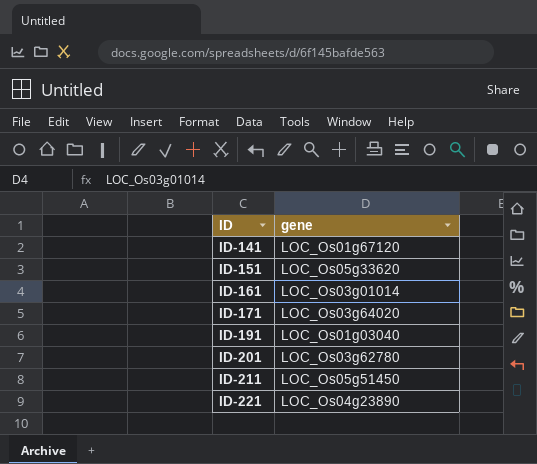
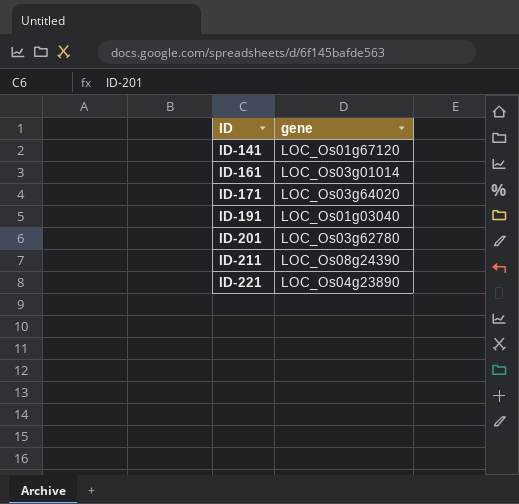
row ID-151: LOC_Os05g33620 -> none
ID-211 | gene: LOC_Os05g51450 -> LOC_Os08g24390

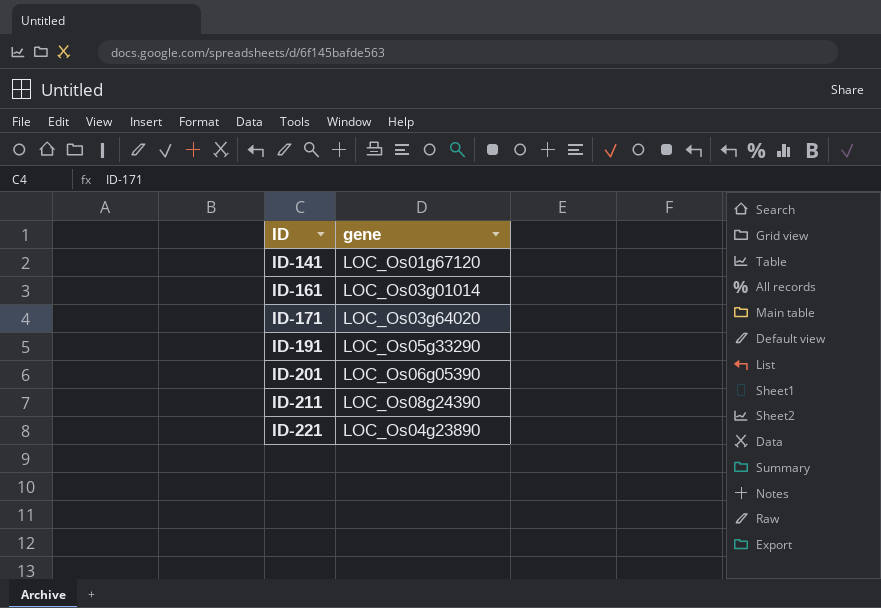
ID-191 | gene: LOC_Os01g03040 -> LOC_Os05g33290
ID-201 | gene: LOC_Os03g62780 -> LOC_Os06g05390

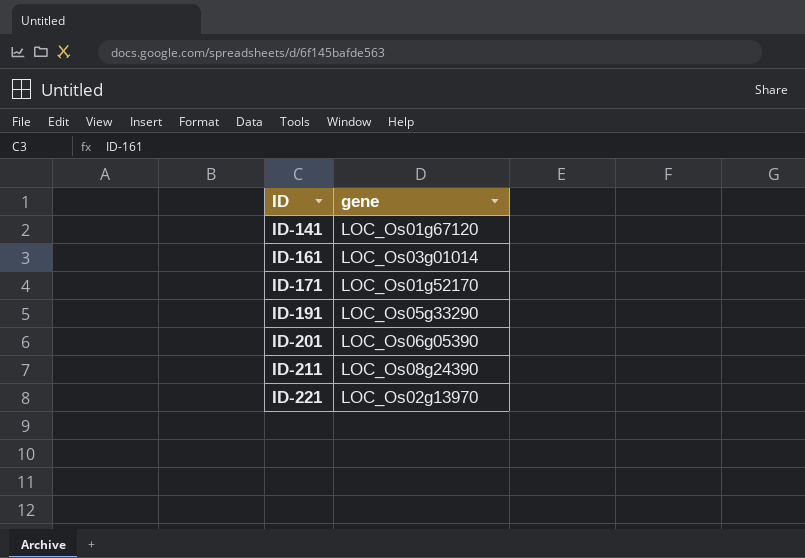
ID-171 | gene: LOC_Os03g64020 -> LOC_Os01g52170
ID-221 | gene: LOC_Os04g23890 -> LOC_Os02g13970

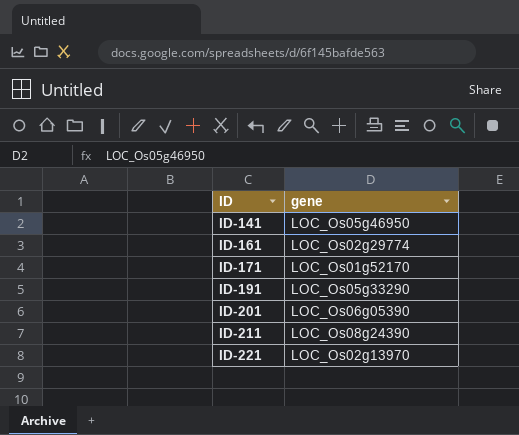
ID-141 | gene: LOC_Os01g67120 -> LOC_Os05g46950
ID-161 | gene: LOC_Os03g01014 -> LOC_Os02g29774

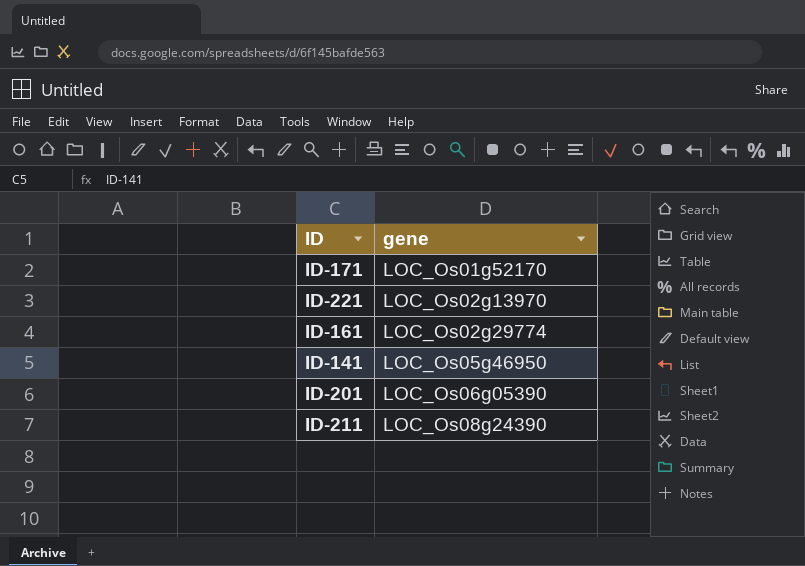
row order: ID ascending -> gene ascending
row ID-191: LOC_Os05g33290 -> none

